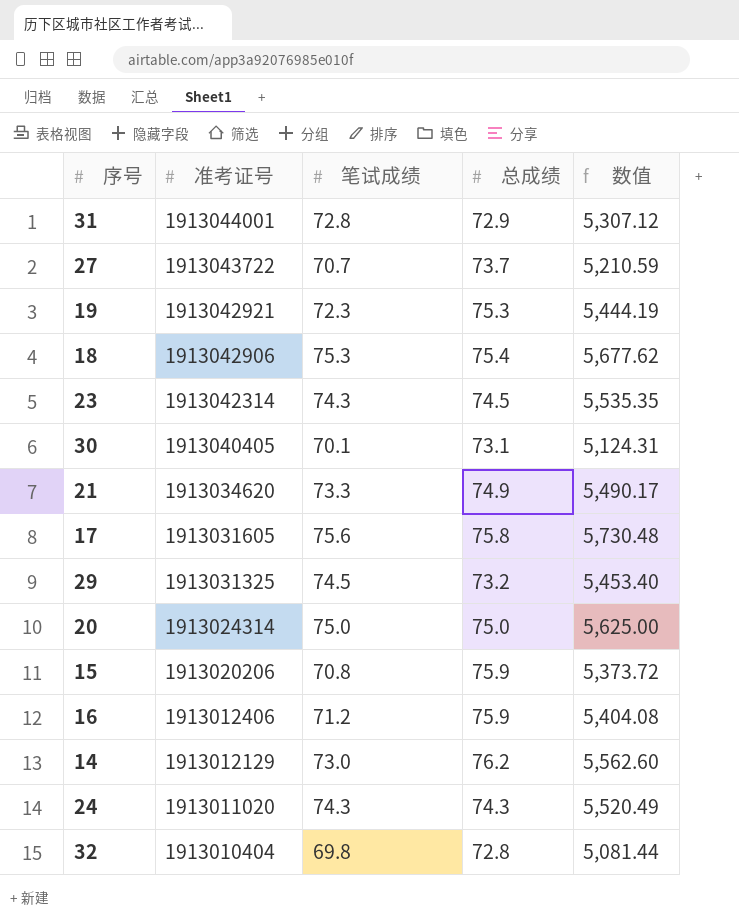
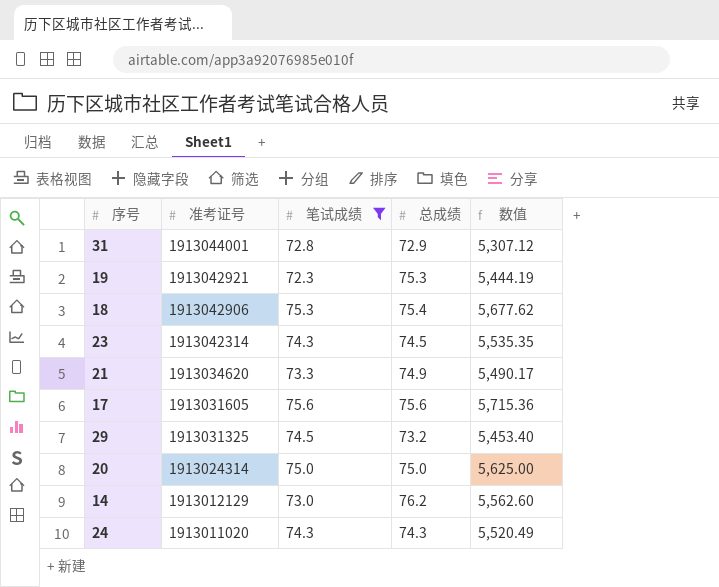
filter: none -> 笔试成绩 >= 72.3
17 | 总成绩: 75.8 -> 75.6
17 | 数值: 5,730.48 -> 5,715.36

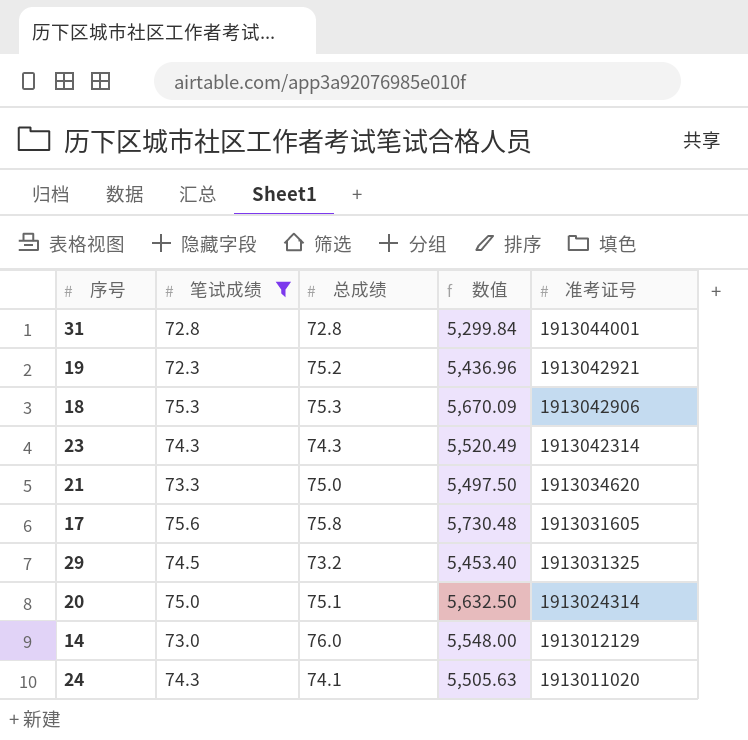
column 准考证号 | position: 2 -> 5
31 | 总成绩: 72.9 -> 72.8
31 | 数值: 5,307.12 -> 5,299.84
19 | 总成绩: 75.3 -> 75.2
19 | 数值: 5,444.19 -> 5,436.96
18 | 总成绩: 75.4 -> 75.3
18 | 数值: 5,677.62 -> 5,670.09
23 | 总成绩: 74.5 -> 74.3
23 | 数值: 5,535.35 -> 5,520.49
21 | 总成绩: 74.9 -> 75.0
21 | 数值: 5,490.17 -> 5,497.50
17 | 总成绩: 75.6 -> 75.8
17 | 数值: 5,715.36 -> 5,730.48
20 | 总成绩: 75.0 -> 75.1
20 | 数值: 5,625.00 -> 5,632.50
14 | 总成绩: 76.2 -> 76.0
14 | 数值: 5,562.60 -> 5,548.00
24 | 总成绩: 74.3 -> 74.1
24 | 数值: 5,520.49 -> 5,505.63

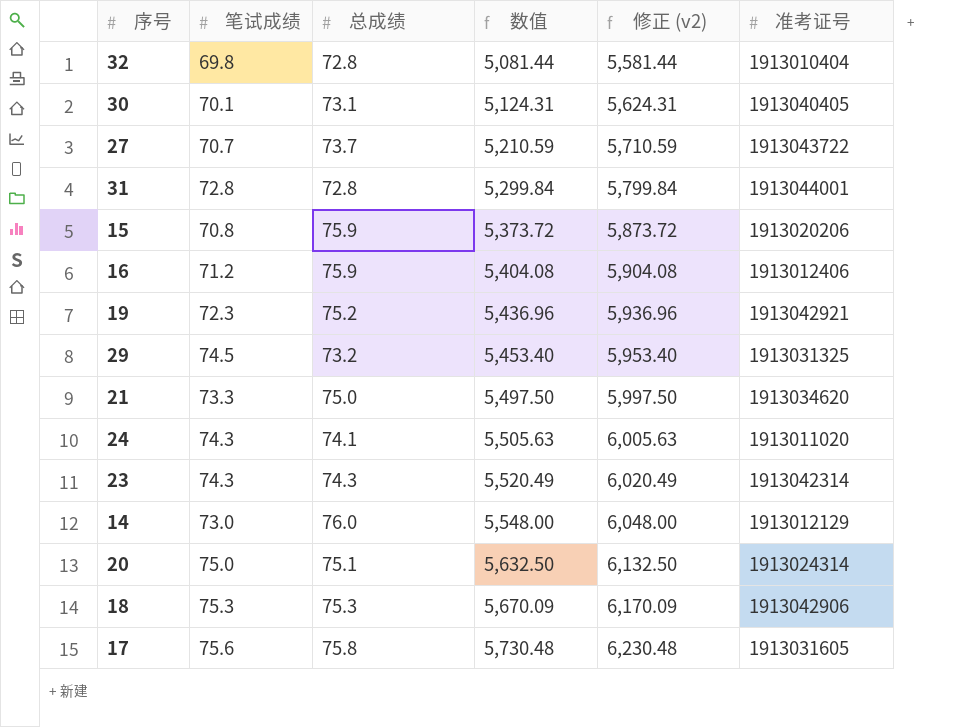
filter: 笔试成绩 >= 72.3 -> none
row order: 准考证号 descending -> 数值 ascending
column 修正 (v2) | formula: none -> [数值] + 500

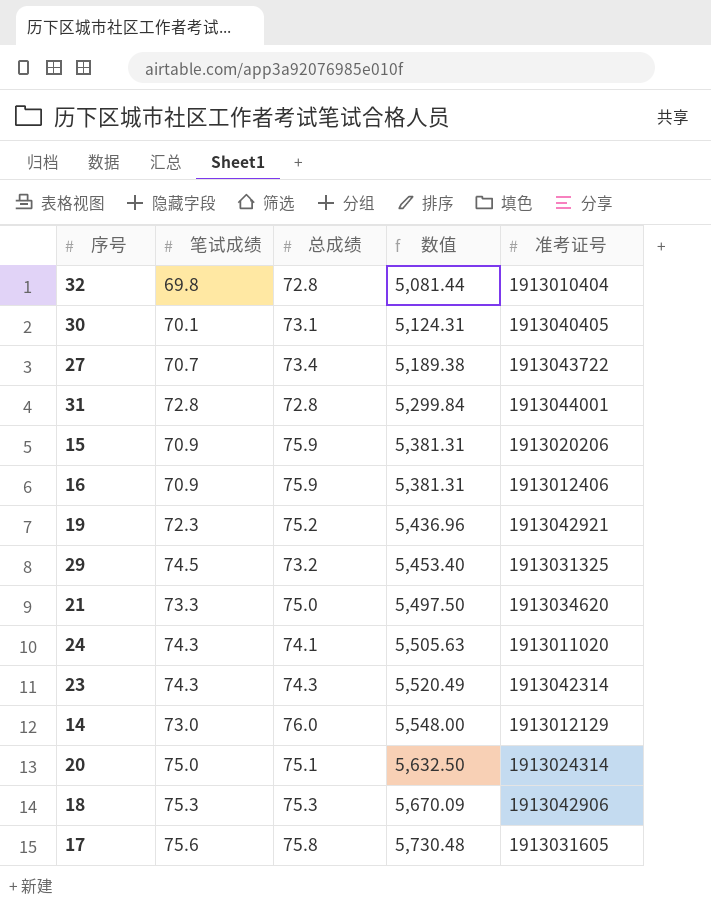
column 修正 (v2) | formula: [数值] + 500 -> none
27 | 总成绩: 73.7 -> 73.4
27 | 数值: 5,210.59 -> 5,189.38
15 | 笔试成绩: 70.8 -> 70.9
15 | 数值: 5,373.72 -> 5,381.31
16 | 笔试成绩: 71.2 -> 70.9
16 | 数值: 5,404.08 -> 5,381.31

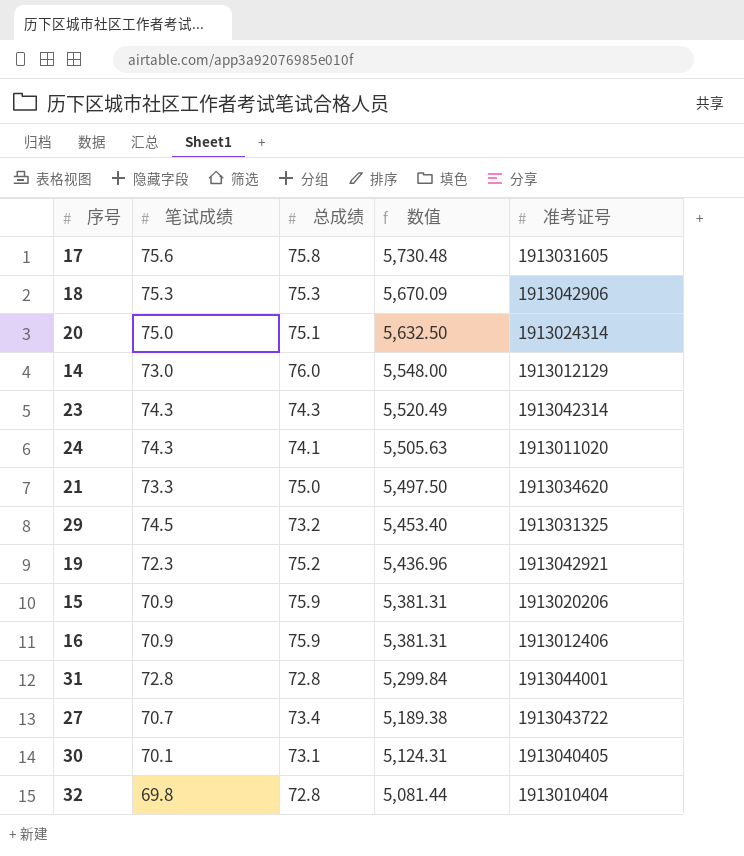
row order: 数值 ascending -> 数值 descending

